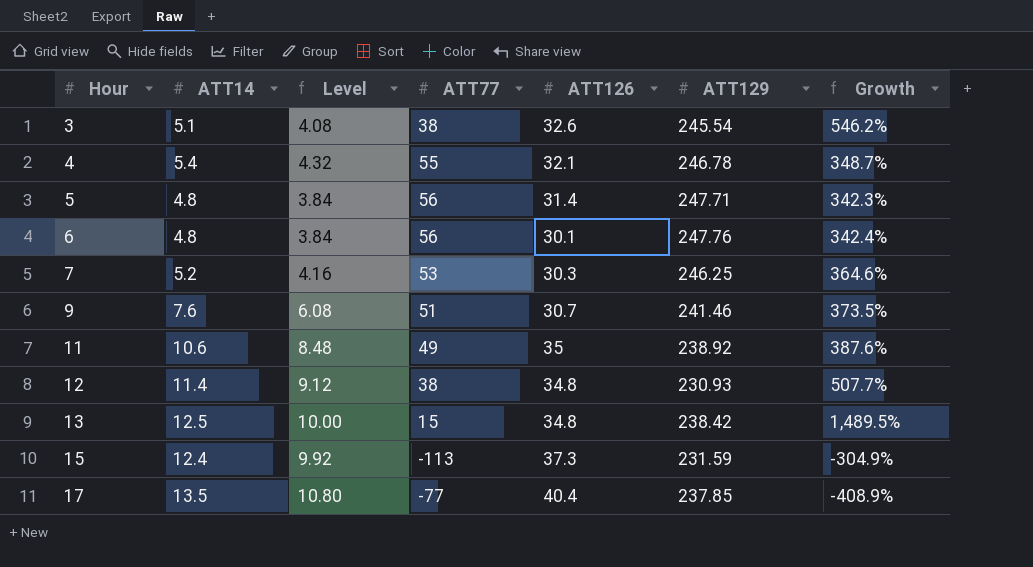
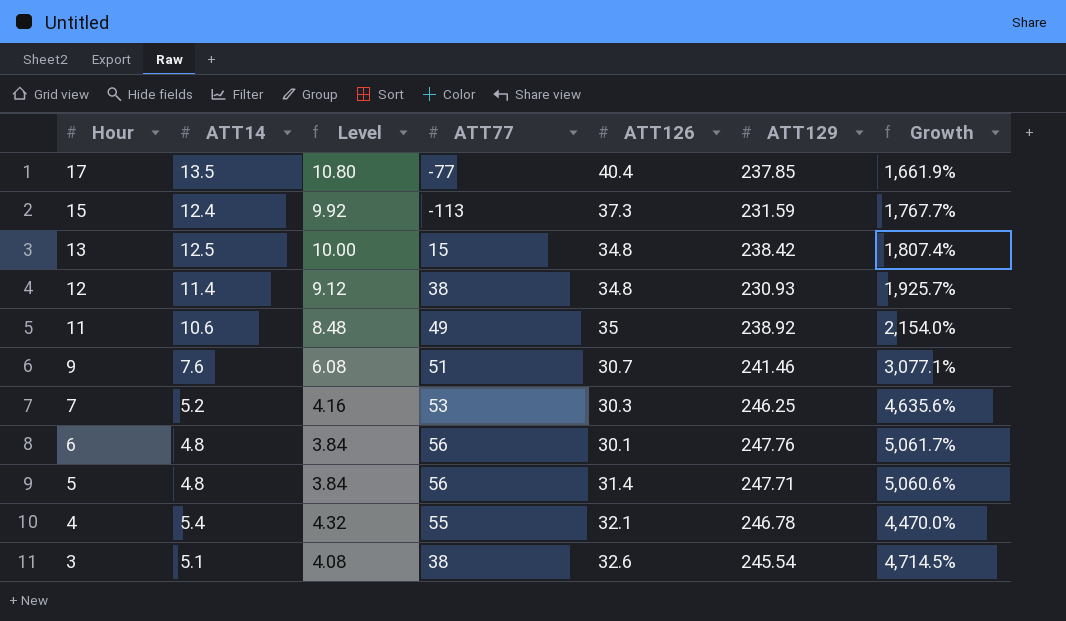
row order: Hour ascending -> Hour descending
column Growth | formula: ([ATT129] - [ATT77]) / [ATT77] -> ([ATT129] - [ATT14]) / [ATT14]

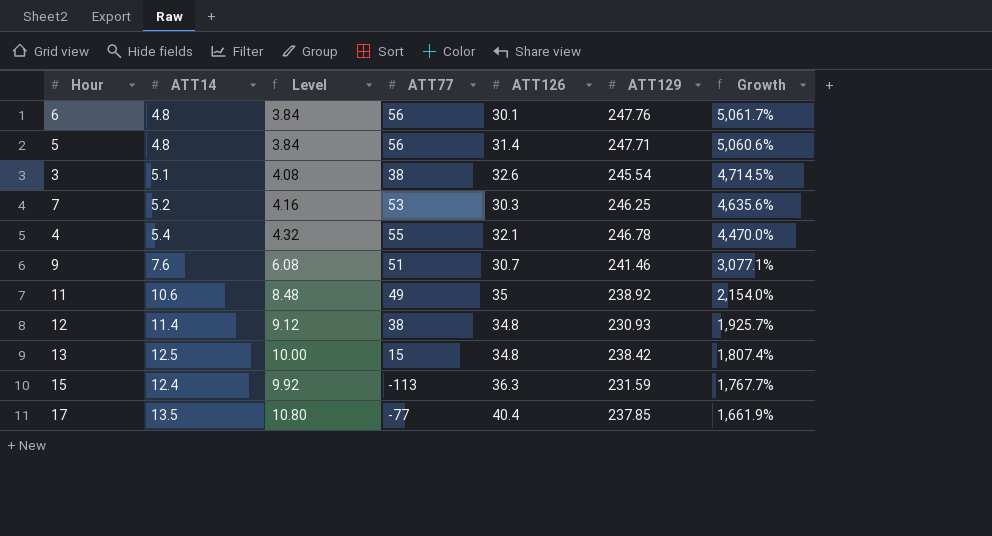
row order: Hour descending -> Growth descending
15 | ATT126: 37.3 -> 36.3

